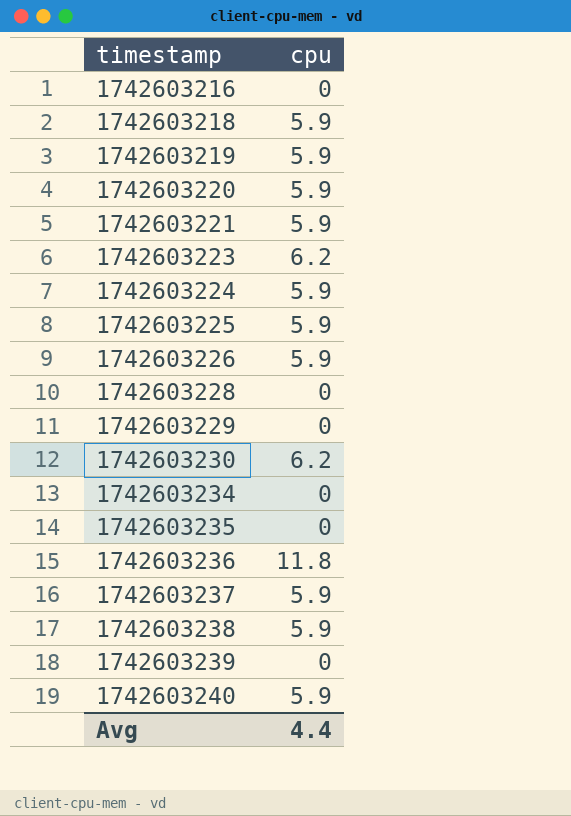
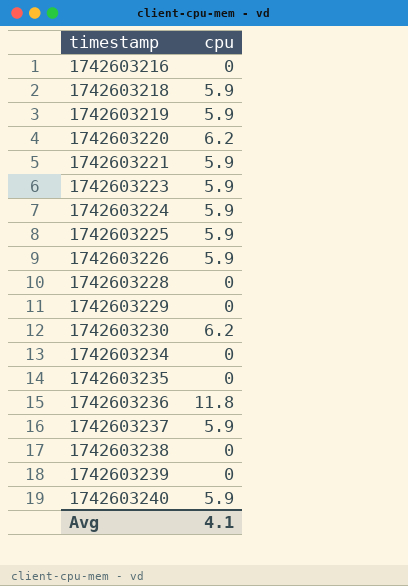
1742603220 | cpu: 5.9 -> 6.2
1742603223 | cpu: 6.2 -> 5.9
1742603238 | cpu: 5.9 -> 0
Avg | cpu: 4.4 -> 4.1

